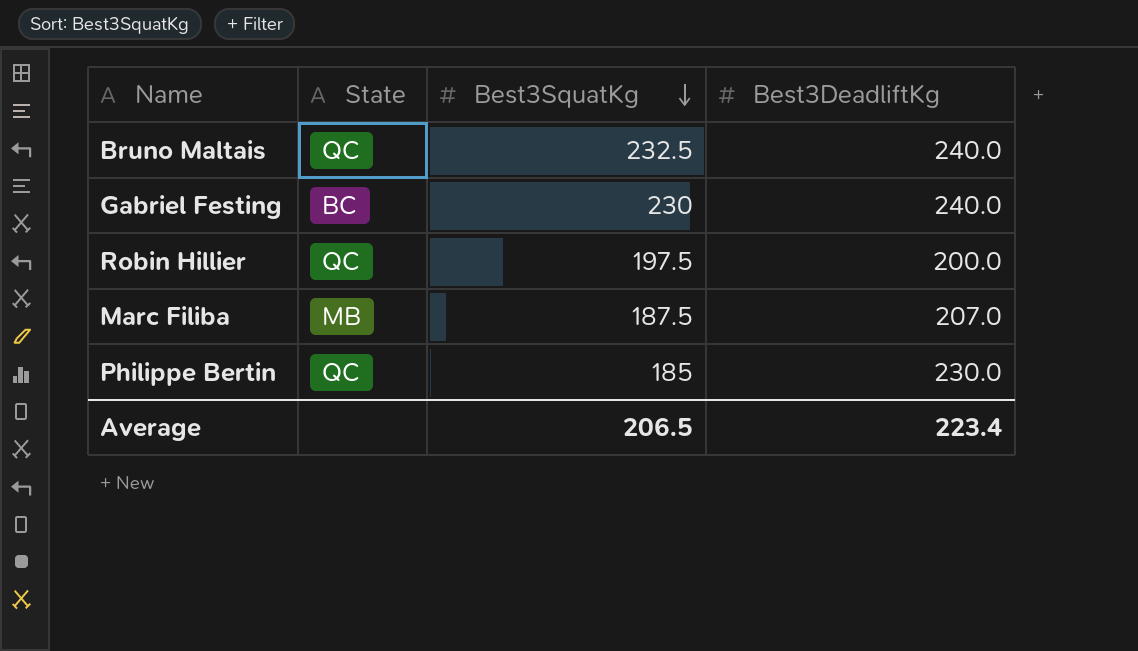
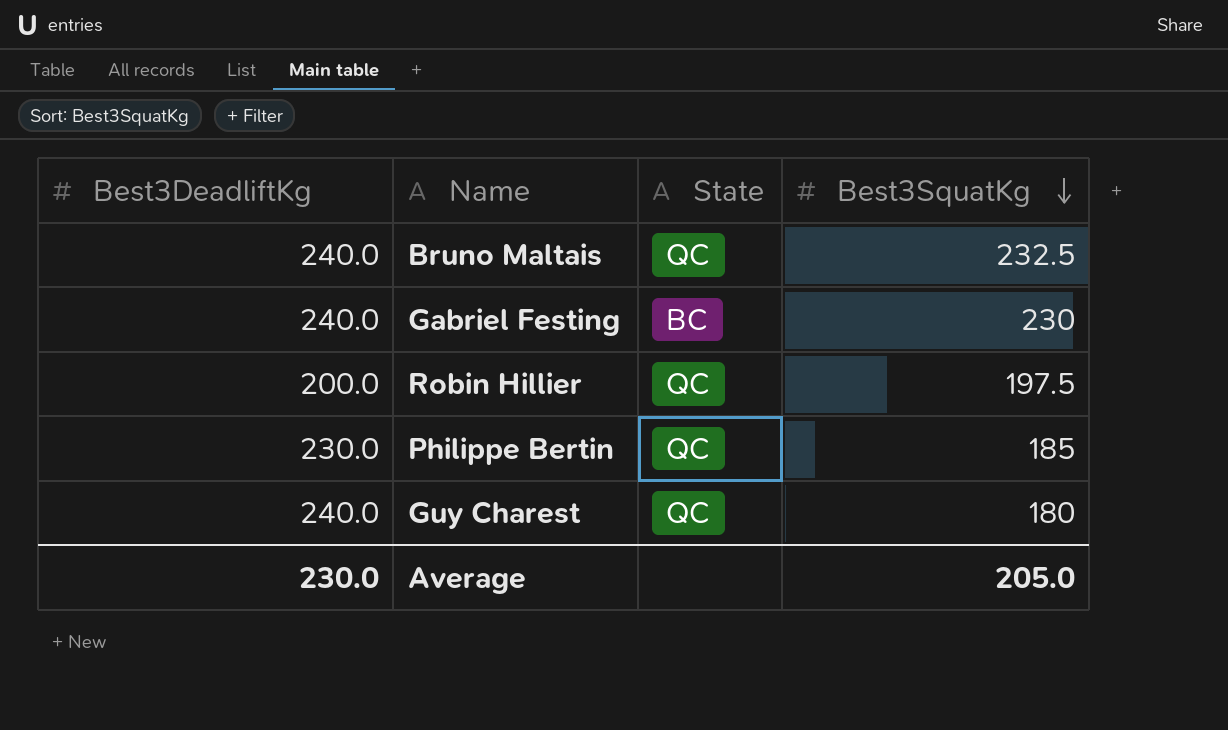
column Best3DeadliftKg | position: 4 -> 1
row Marc Filiba: MB | 187.5 | 207.0 -> none
row Guy Charest: none -> 240.0 | QC | 180
Average | Best3DeadliftKg: 223.4 -> 230.0
Average | Best3SquatKg: 206.5 -> 205.0

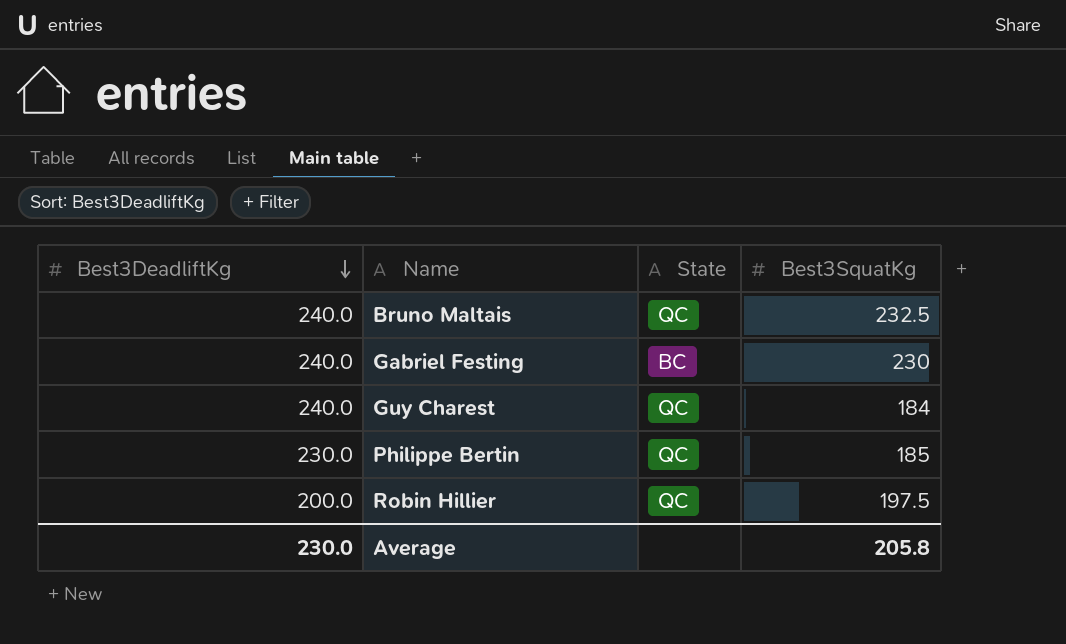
row order: Best3SquatKg descending -> Best3DeadliftKg descending
Guy Charest | Best3SquatKg: 180 -> 184
Average | Best3SquatKg: 205.0 -> 205.8

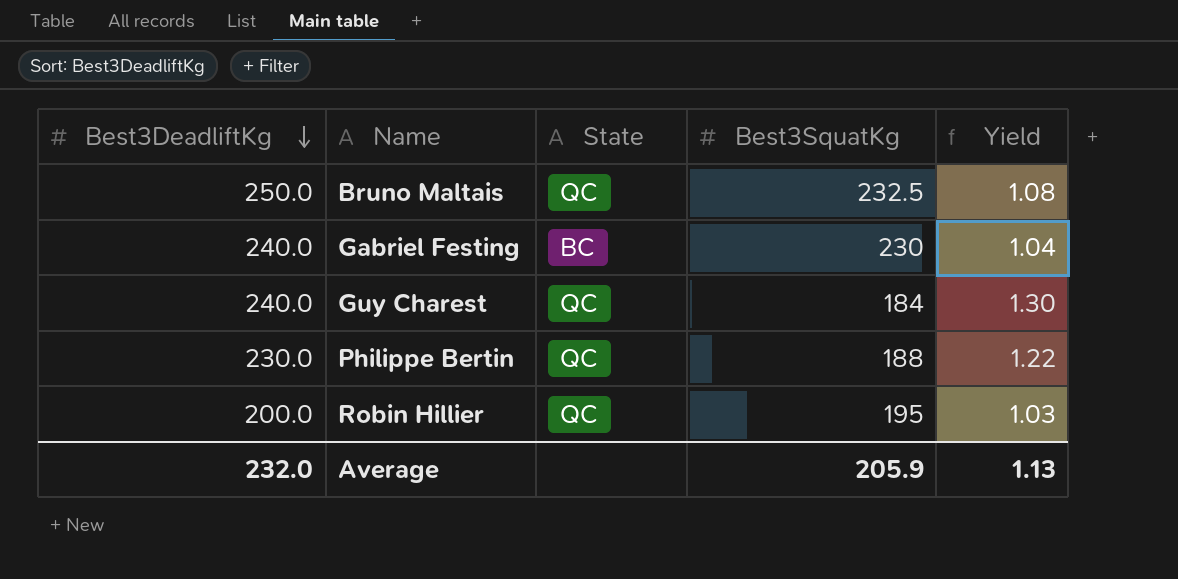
column Yield | formula: none -> [Best3DeadliftKg] / [Best3SquatKg]
Bruno Maltais | Best3DeadliftKg: 240.0 -> 250.0
Philippe Bertin | Best3SquatKg: 185 -> 188
Robin Hillier | Best3SquatKg: 197.5 -> 195
Average | Best3DeadliftKg: 230.0 -> 232.0
Average | Best3SquatKg: 205.8 -> 205.9

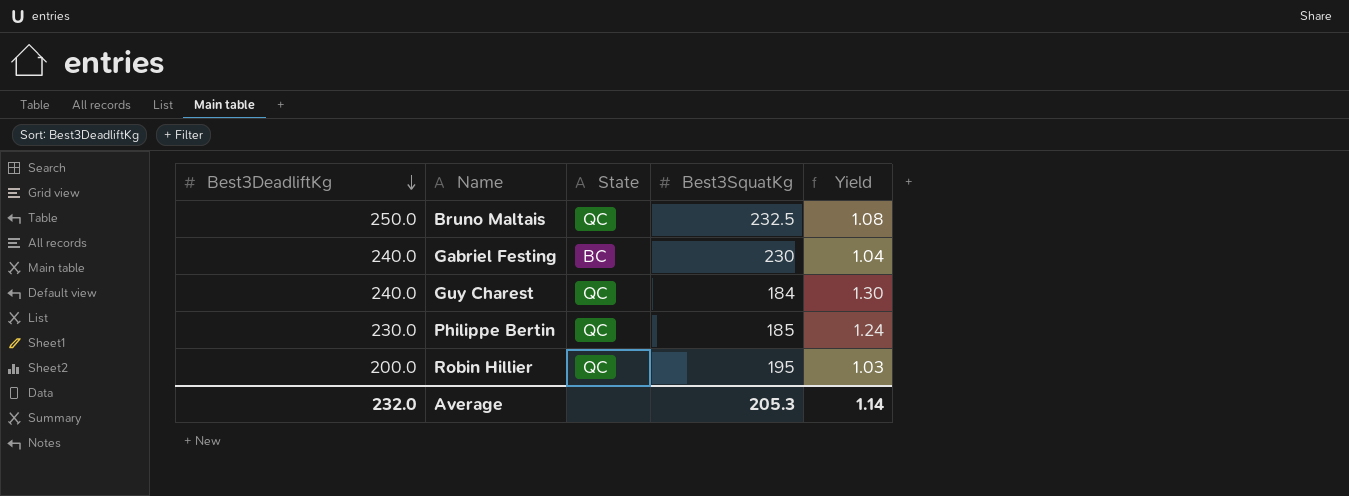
Philippe Bertin | Best3SquatKg: 188 -> 185
Philippe Bertin | Yield: 1.22 -> 1.24
Average | Best3SquatKg: 205.9 -> 205.3
Average | Yield: 1.13 -> 1.14

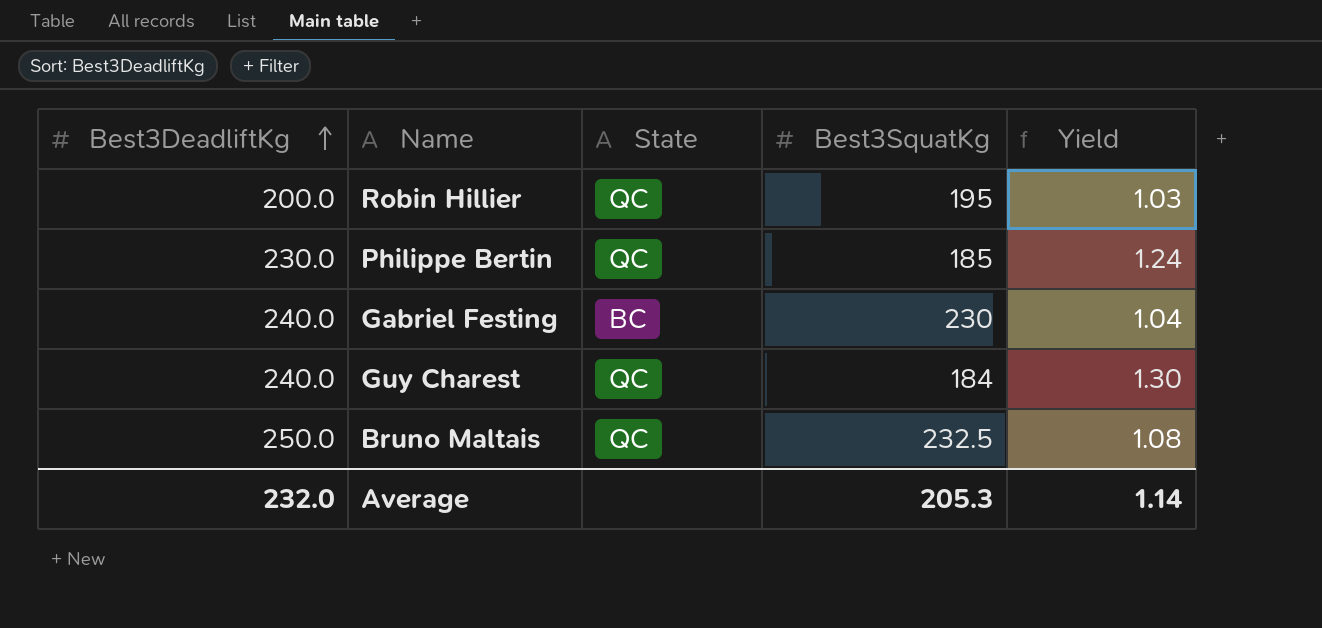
row order: Best3DeadliftKg descending -> Best3DeadliftKg ascending

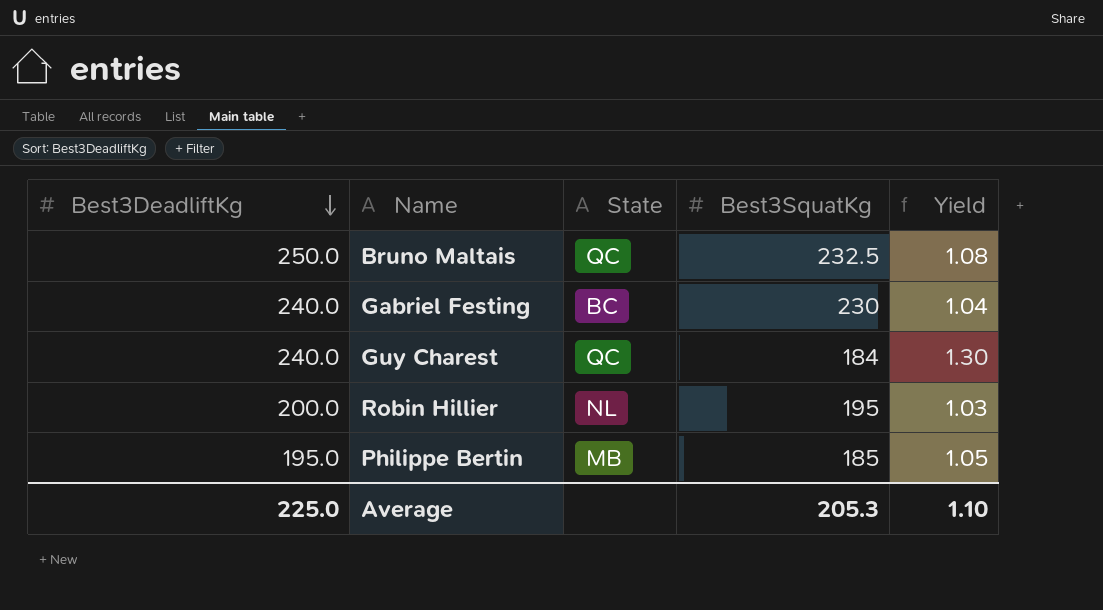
row order: Best3DeadliftKg ascending -> Best3DeadliftKg descending
Robin Hillier | State: QC -> NL
Philippe Bertin | Best3DeadliftKg: 230.0 -> 195.0
Philippe Bertin | State: QC -> MB
Philippe Bertin | Yield: 1.24 -> 1.05
Average | Best3DeadliftKg: 232.0 -> 225.0
Average | Yield: 1.14 -> 1.10

